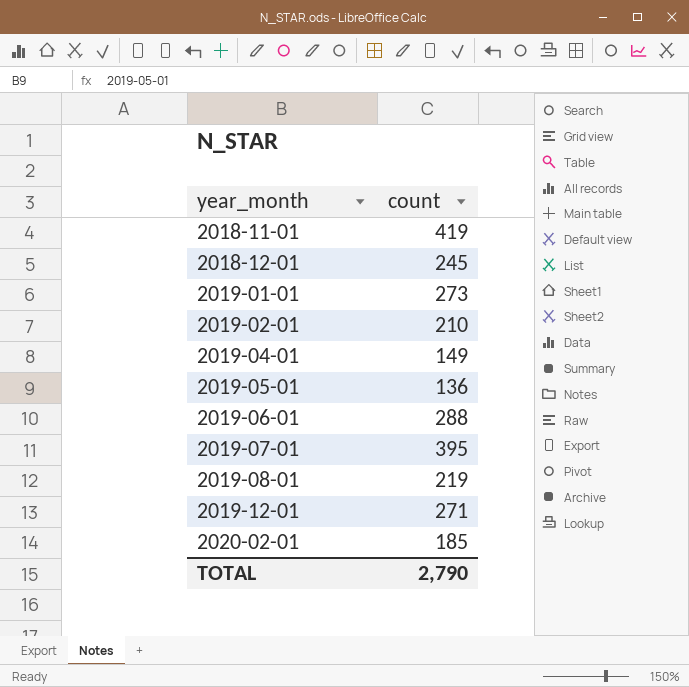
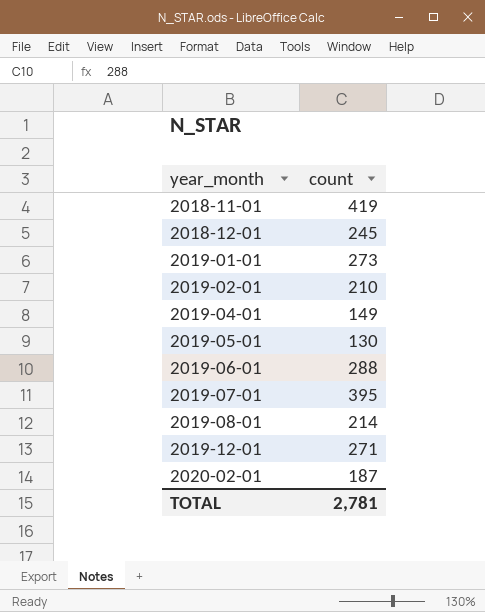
2019-05-01 | count: 136 -> 130
2019-08-01 | count: 219 -> 214
2020-02-01 | count: 185 -> 187
TOTAL | count: 2,790 -> 2,781

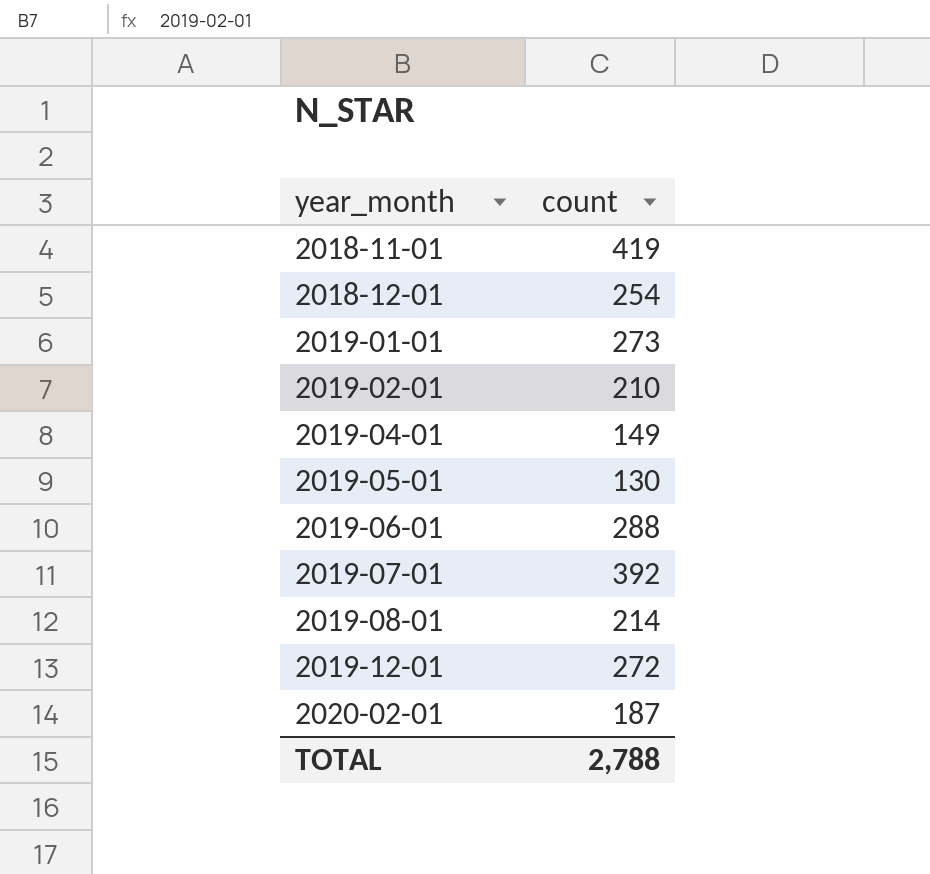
2018-12-01 | count: 245 -> 254
2019-07-01 | count: 395 -> 392
2019-12-01 | count: 271 -> 272
TOTAL | count: 2,781 -> 2,788

